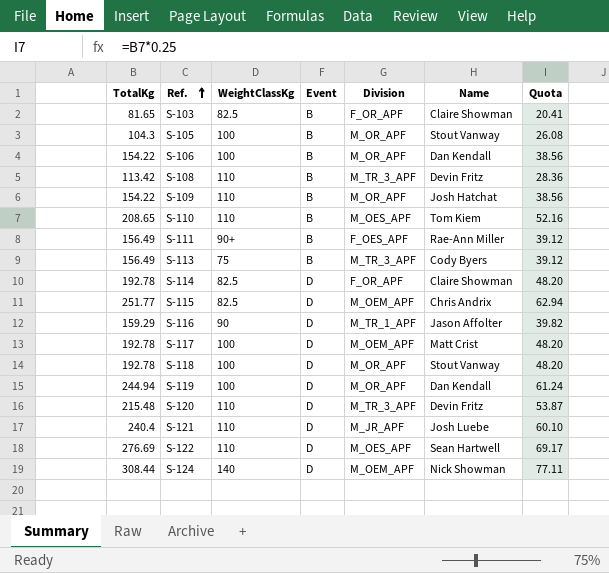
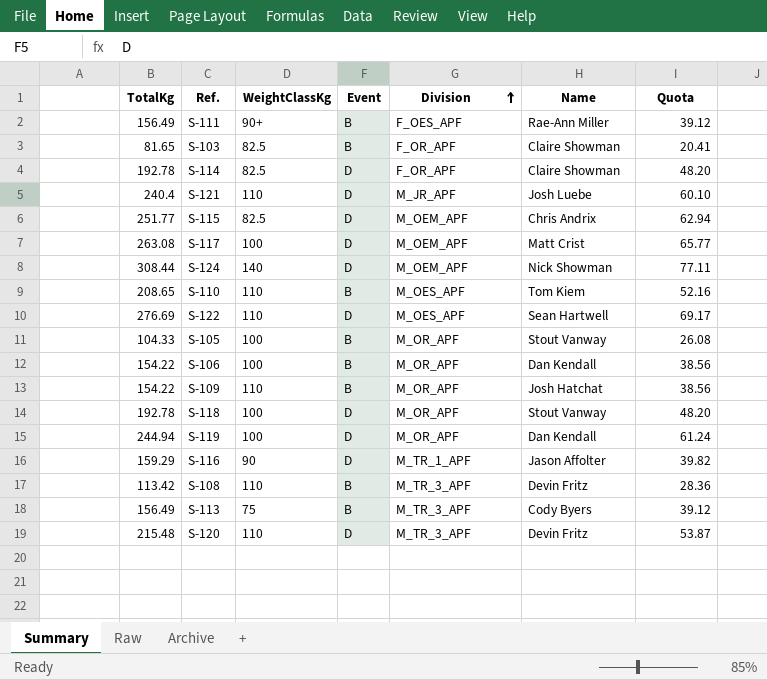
row order: Ref. ascending -> Division ascending
S-117 | TotalKg: 192.78 -> 263.08
S-117 | Quota: 48.20 -> 65.77
S-105 | TotalKg: 104.3 -> 104.33

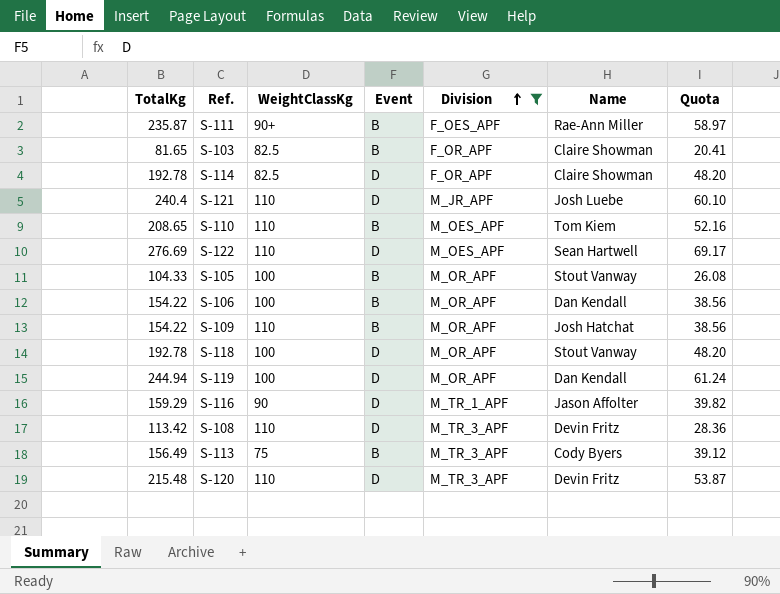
filter: none -> Division != M_OEM_APF
S-111 | TotalKg: 156.49 -> 235.87
S-111 | Quota: 39.12 -> 58.97
S-108 | Event: B -> D

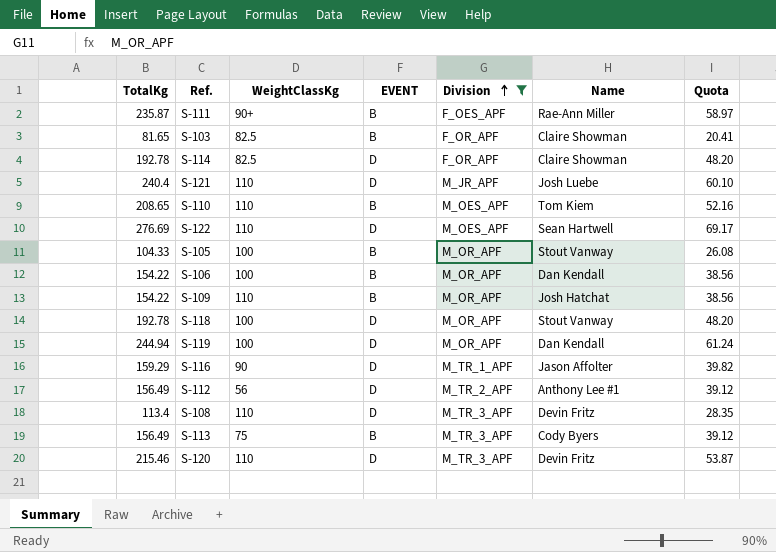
column name: Event -> EVENT
row S-112: none -> 156.49 | 56 | D | M_TR_2_APF | Anthony Lee #1 | 39.12
S-108 | TotalKg: 113.42 -> 113.4
S-108 | Quota: 28.36 -> 28.35
S-120 | TotalKg: 215.48 -> 215.46

